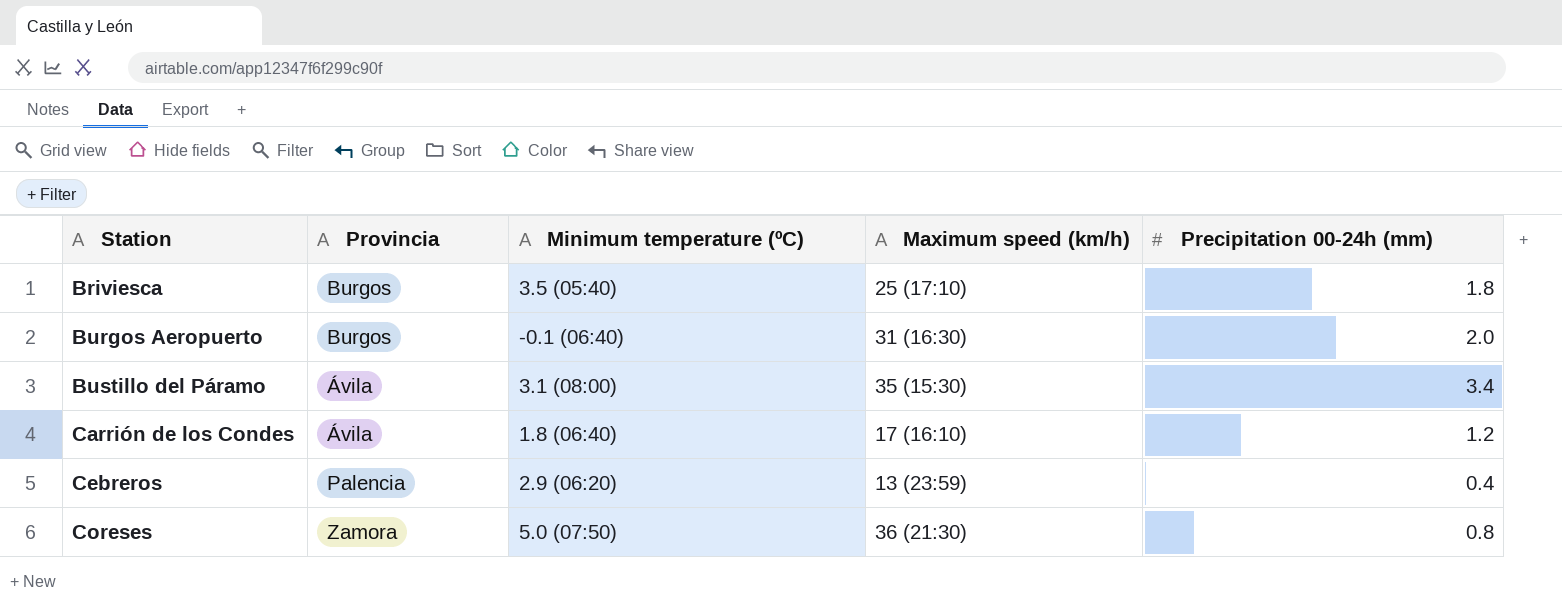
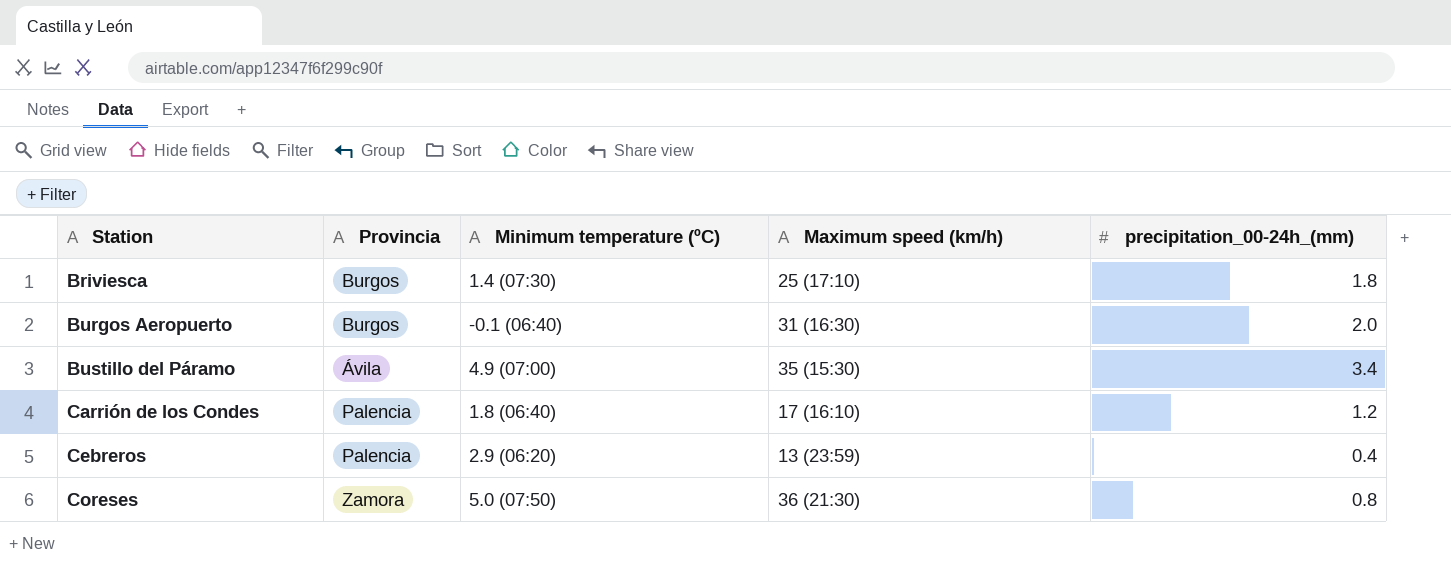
column name: Precipitation 00-24h (mm) -> precipitation_00-24h_(mm)
Briviesca | Minimum temperature (ºC): 3.5 (05:40) -> 1.4 (07:30)
Bustillo del Páramo | Minimum temperature (ºC): 3.1 (08:00) -> 4.9 (07:00)
Carrión de los Condes | Provincia: Ávila -> Palencia

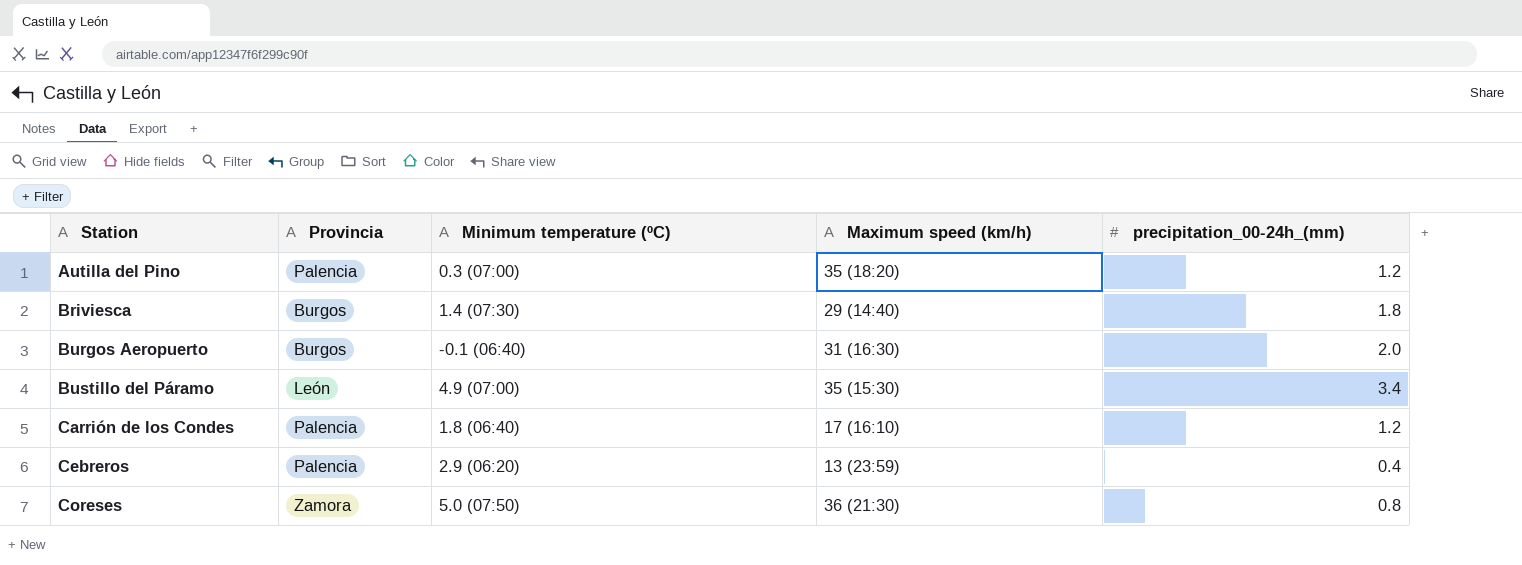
row Autilla del Pino: none -> Palencia | 0.3 (07:00) | 35 (18:20) | 1.2
Briviesca | Maximum speed (km/h): 25 (17:10) -> 29 (14:40)
Bustillo del Páramo | Provincia: Ávila -> León

